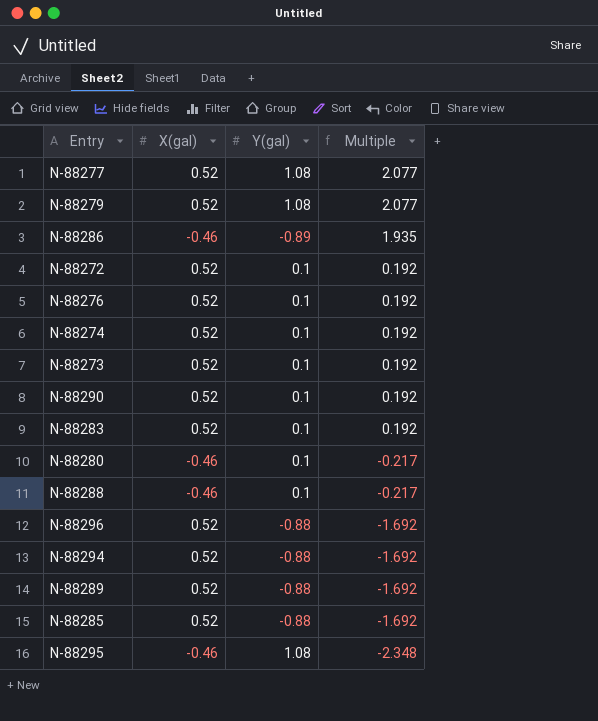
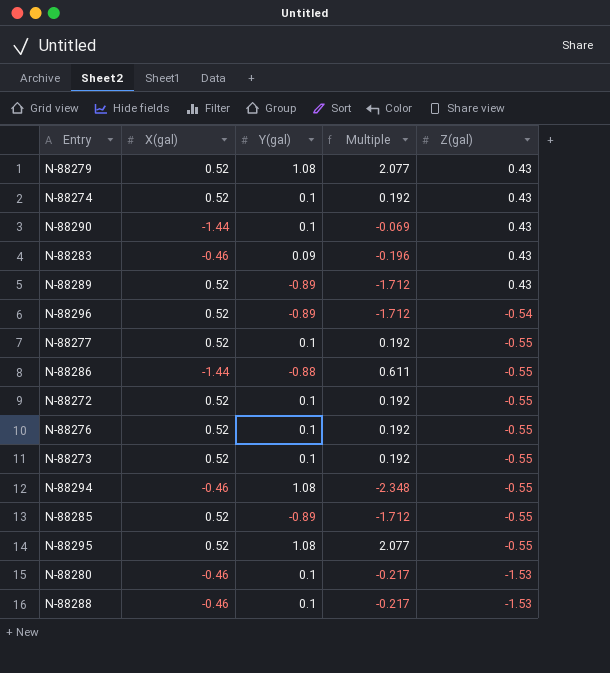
row order: Multiple descending -> Z(gal) descending
column Z(gal) | position: none -> 5
N-88290 | X(gal): 0.52 -> -1.44
N-88290 | Multiple: 0.192 -> -0.069
N-88283 | X(gal): 0.52 -> -0.46
N-88283 | Y(gal): 0.1 -> 0.09
N-88283 | Multiple: 0.192 -> -0.196
N-88289 | Y(gal): -0.88 -> -0.89
N-88289 | Multiple: -1.692 -> -1.712
N-88296 | Y(gal): -0.88 -> -0.89
N-88296 | Multiple: -1.692 -> -1.712
N-88277 | Y(gal): 1.08 -> 0.1
N-88277 | Multiple: 2.077 -> 0.192
N-88286 | X(gal): -0.46 -> -1.44
N-88286 | Y(gal): -0.89 -> -0.88
N-88286 | Multiple: 1.935 -> 0.611
N-88294 | X(gal): 0.52 -> -0.46
N-88294 | Y(gal): -0.88 -> 1.08
N-88294 | Multiple: -1.692 -> -2.348
N-88285 | Y(gal): -0.88 -> -0.89
N-88285 | Multiple: -1.692 -> -1.712
N-88295 | X(gal): -0.46 -> 0.52
N-88295 | Multiple: -2.348 -> 2.077

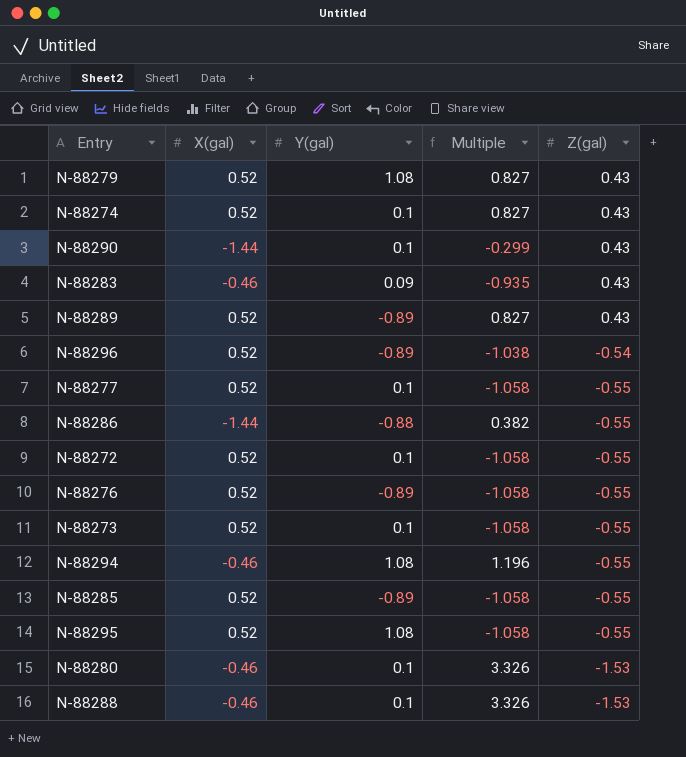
column Multiple | formula: [Y(gal)] / [X(gal)] -> [Z(gal)] / [X(gal)]
N-88276 | Y(gal): 0.1 -> -0.89

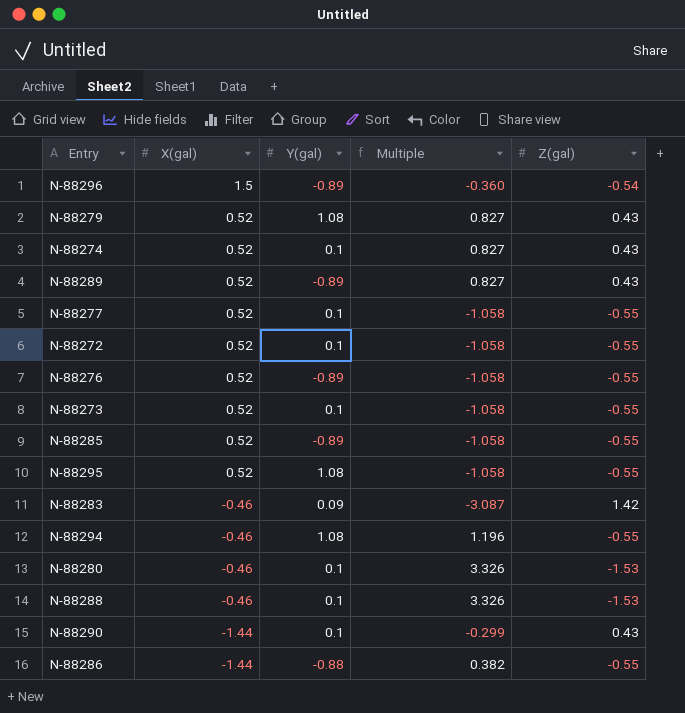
row order: Z(gal) descending -> X(gal) descending
N-88296 | X(gal): 0.52 -> 1.5
N-88296 | Multiple: -1.038 -> -0.360
N-88283 | Multiple: -0.935 -> -3.087
N-88283 | Z(gal): 0.43 -> 1.42

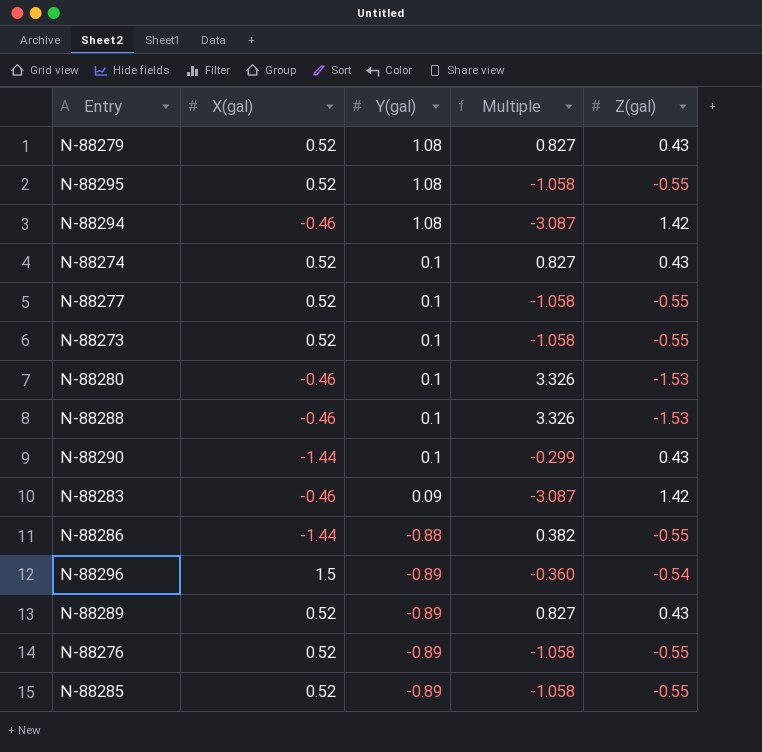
row order: X(gal) descending -> Y(gal) descending
row N-88272: 0.52 | 0.1 | -1.058 | -0.55 -> none
N-88294 | Multiple: 1.196 -> -3.087
N-88294 | Z(gal): -0.55 -> 1.42

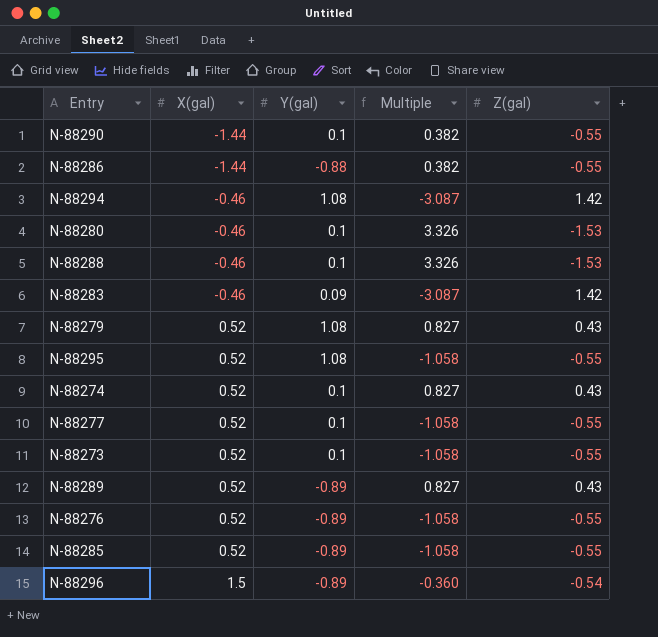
row order: Y(gal) descending -> X(gal) ascending
N-88290 | Multiple: -0.299 -> 0.382
N-88290 | Z(gal): 0.43 -> -0.55

